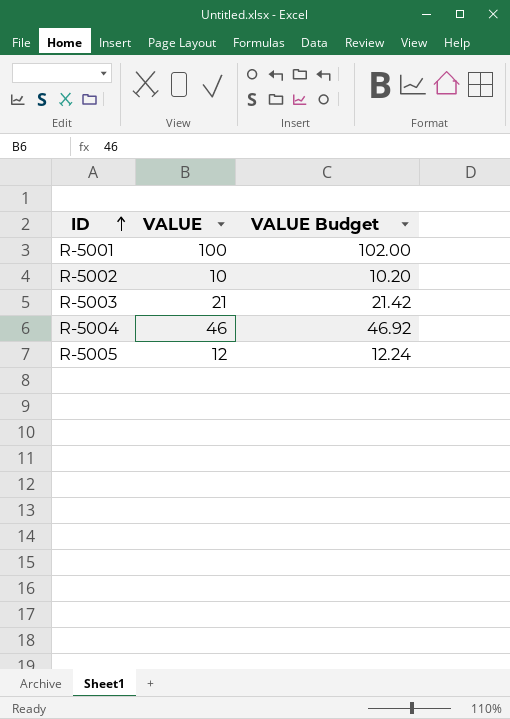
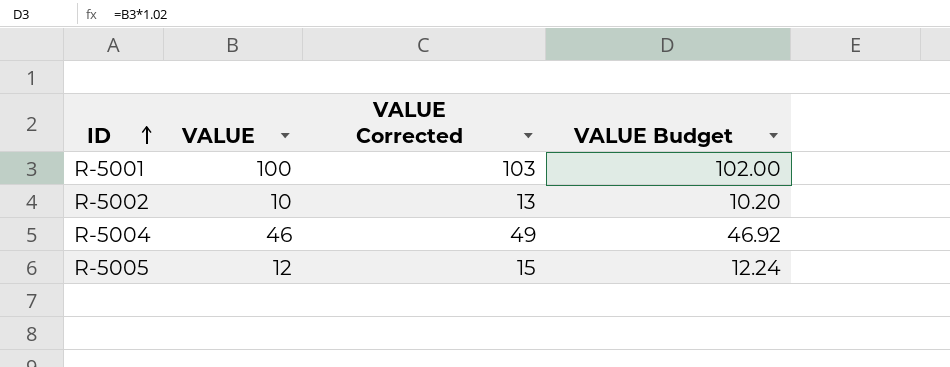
column VALUE Corrected | formula: none -> [VALUE] + 3
row R-5003: 21 | 21.42 -> none

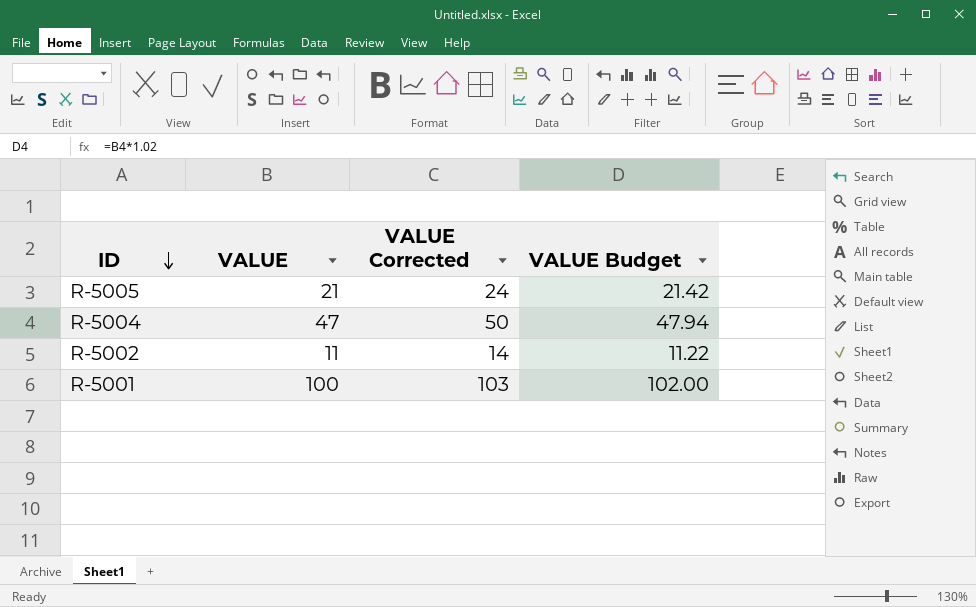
row order: ID ascending -> ID descending
R-5005 | VALUE: 12 -> 21
R-5005 | VALUE Corrected: 15 -> 24
R-5005 | VALUE Budget: 12.24 -> 21.42
R-5004 | VALUE: 46 -> 47
R-5004 | VALUE Corrected: 49 -> 50
R-5004 | VALUE Budget: 46.92 -> 47.94
R-5002 | VALUE: 10 -> 11
R-5002 | VALUE Corrected: 13 -> 14
R-5002 | VALUE Budget: 10.20 -> 11.22

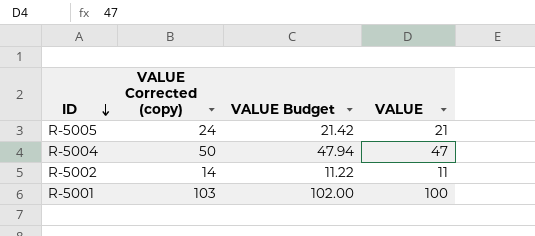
column name: VALUE Corrected -> VALUE Corrected (copy)
column VALUE | position: 2 -> 4

